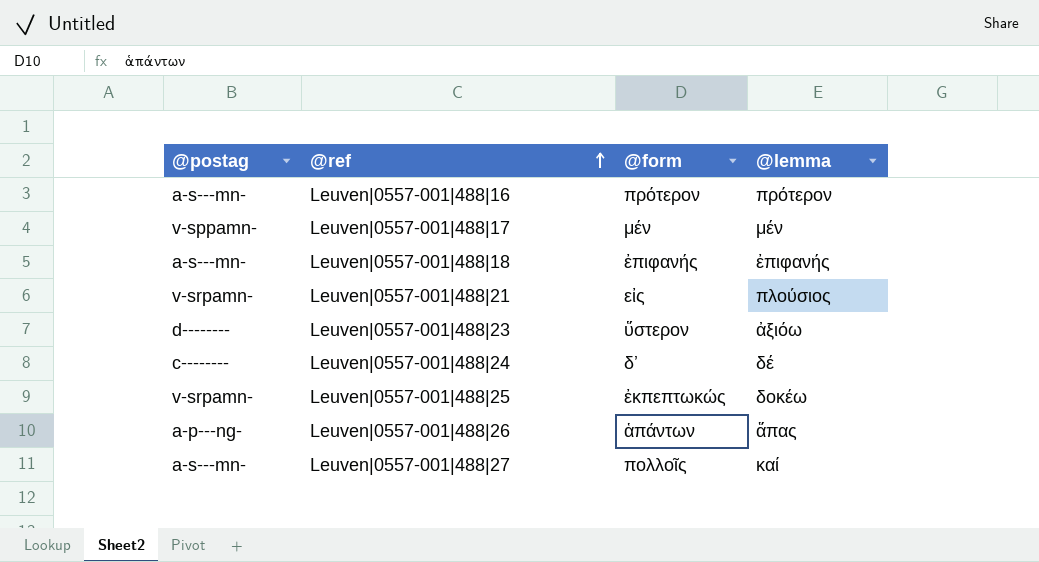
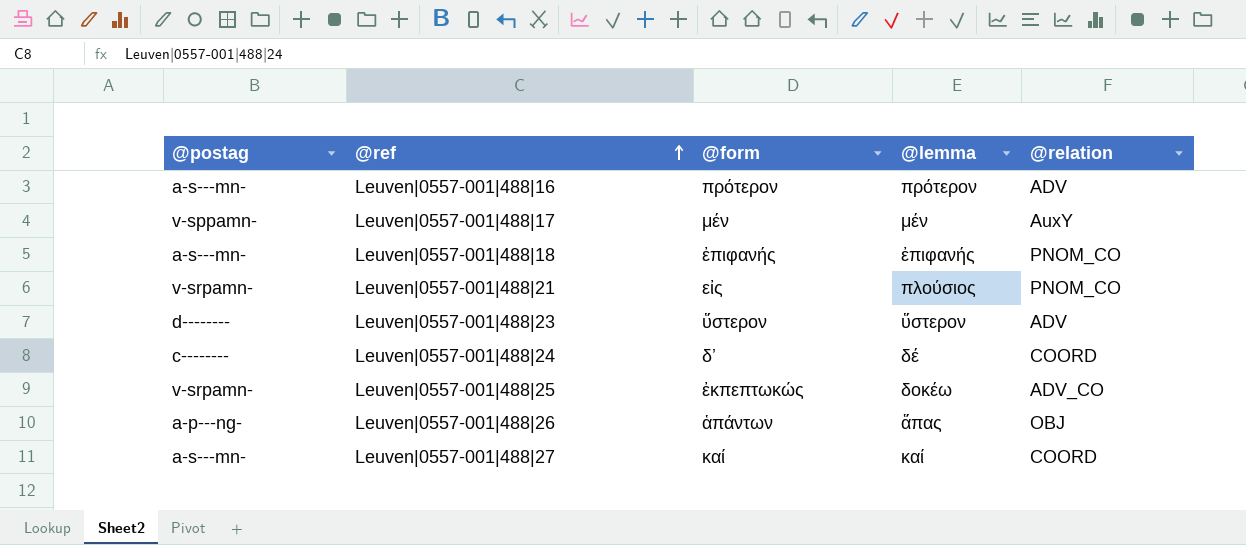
column @relation | position: none -> 5
Leuven|0557-001|488|23 | @lemma: ἀξιόω -> ὕστερον
Leuven|0557-001|488|27 | @form: πολλοῖς -> καί

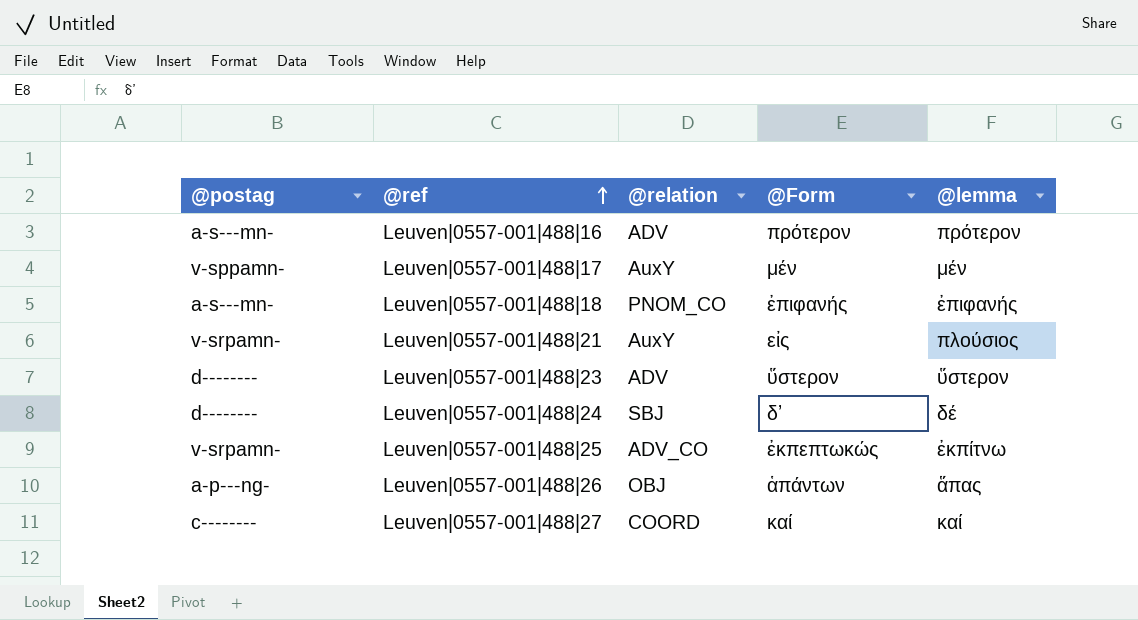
column @relation | position: 5 -> 3
column name: @form -> @Form
Leuven|0557-001|488|21 | @relation: PNOM_CO -> AuxY
Leuven|0557-001|488|24 | @postag: c-------- -> d--------
Leuven|0557-001|488|24 | @relation: COORD -> SBJ
Leuven|0557-001|488|25 | @lemma: δοκέω -> ἐκπίτνω
Leuven|0557-001|488|27 | @postag: a-s---mn- -> c--------

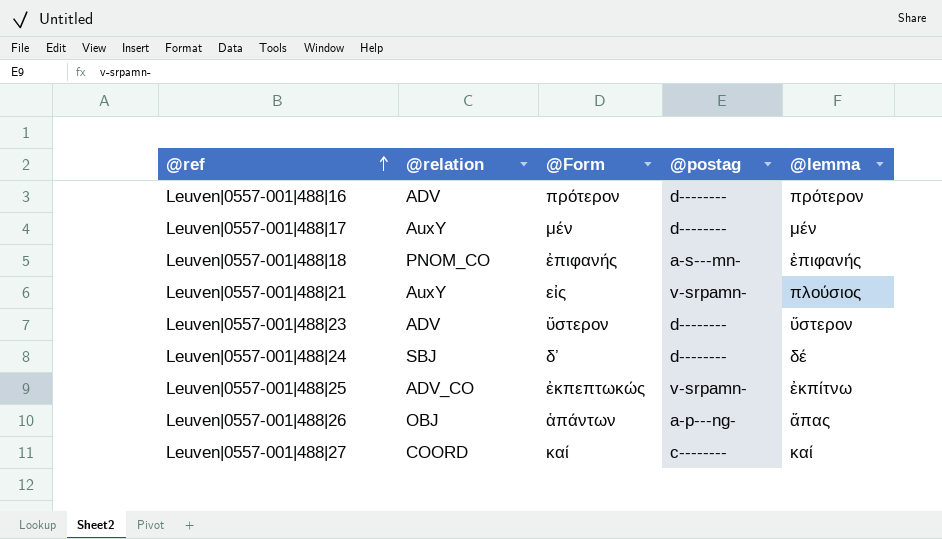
column @postag | position: 1 -> 4
Leuven|0557-001|488|16 | @postag: a-s---mn- -> d--------
Leuven|0557-001|488|17 | @postag: v-sppamn- -> d--------

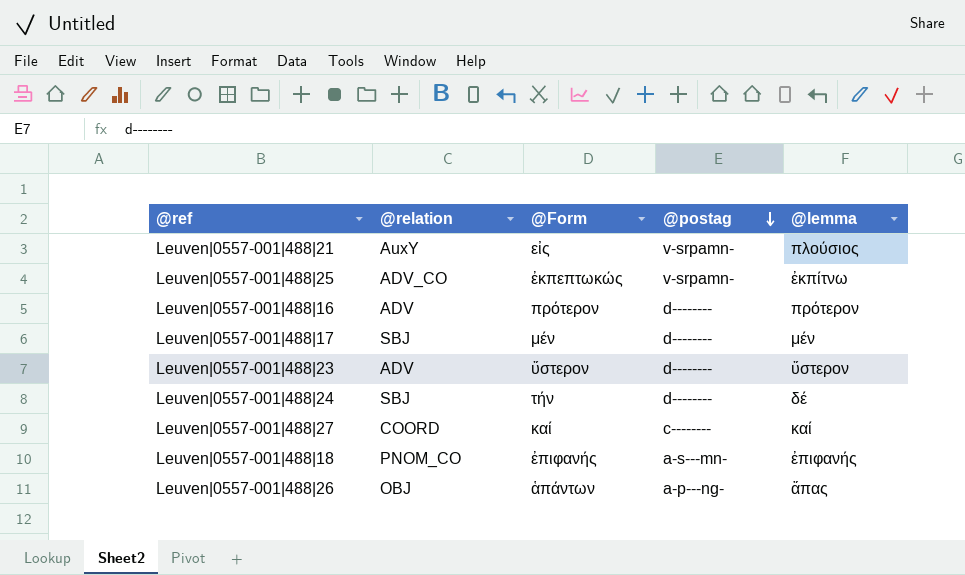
row order: @ref ascending -> @postag descending
Leuven|0557-001|488|17 | @relation: AuxY -> SBJ
Leuven|0557-001|488|24 | @Form: δʼ -> τήν

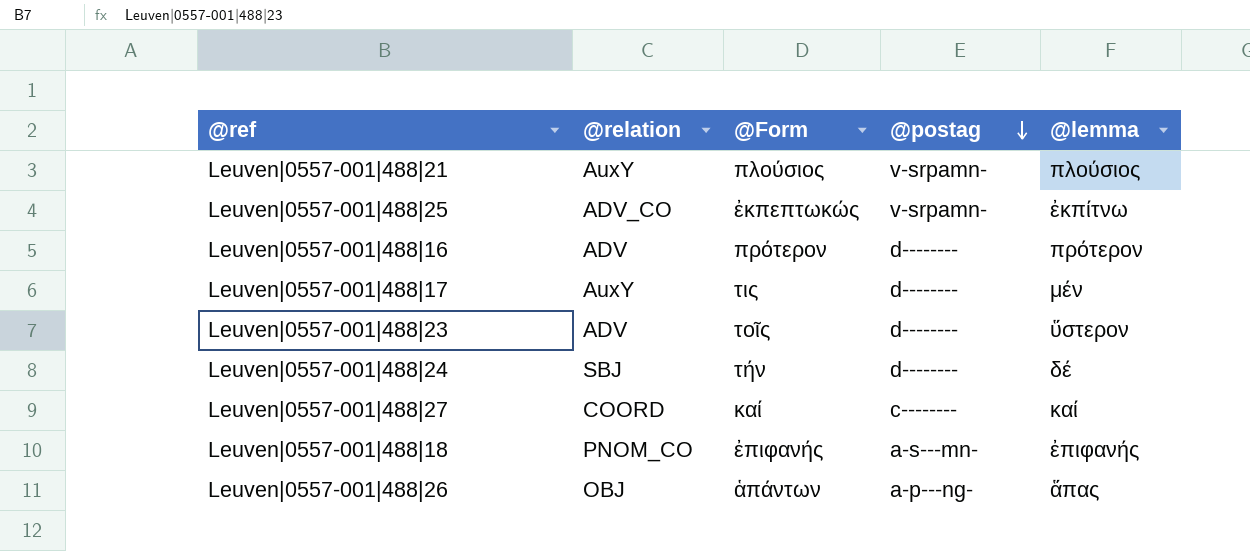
Leuven|0557-001|488|21 | @Form: εἰς -> πλούσιος
Leuven|0557-001|488|17 | @relation: SBJ -> AuxY
Leuven|0557-001|488|17 | @Form: μέν -> τις
Leuven|0557-001|488|23 | @Form: ὕστερον -> τοῖς

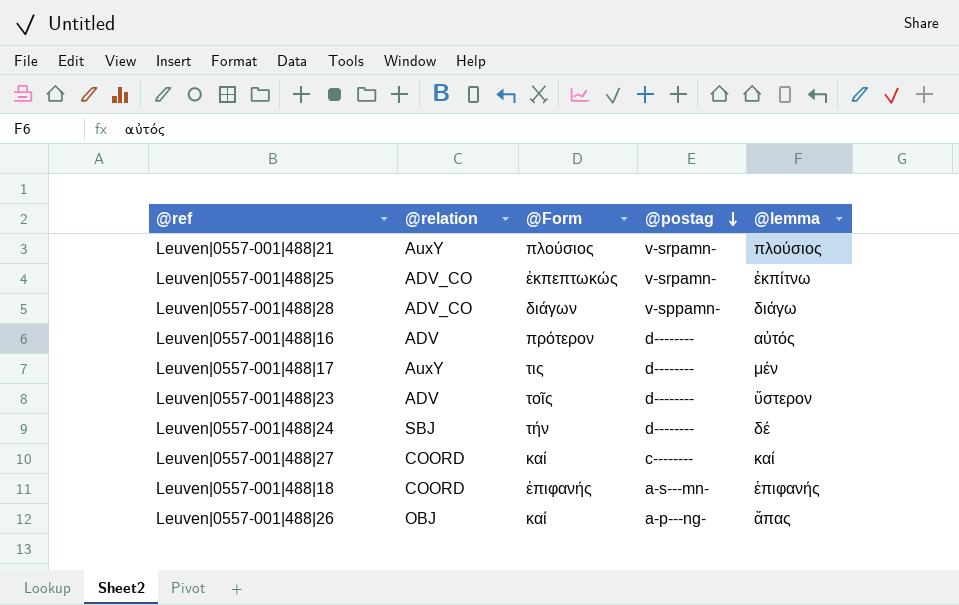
row Leuven|0557-001|488|28: none -> ADV_CO | διάγων | v-sppamn- | διάγω
Leuven|0557-001|488|16 | @lemma: πρότερον -> αὐτός
Leuven|0557-001|488|18 | @relation: PNOM_CO -> COORD
Leuven|0557-001|488|26 | @Form: ἁπάντων -> καί

